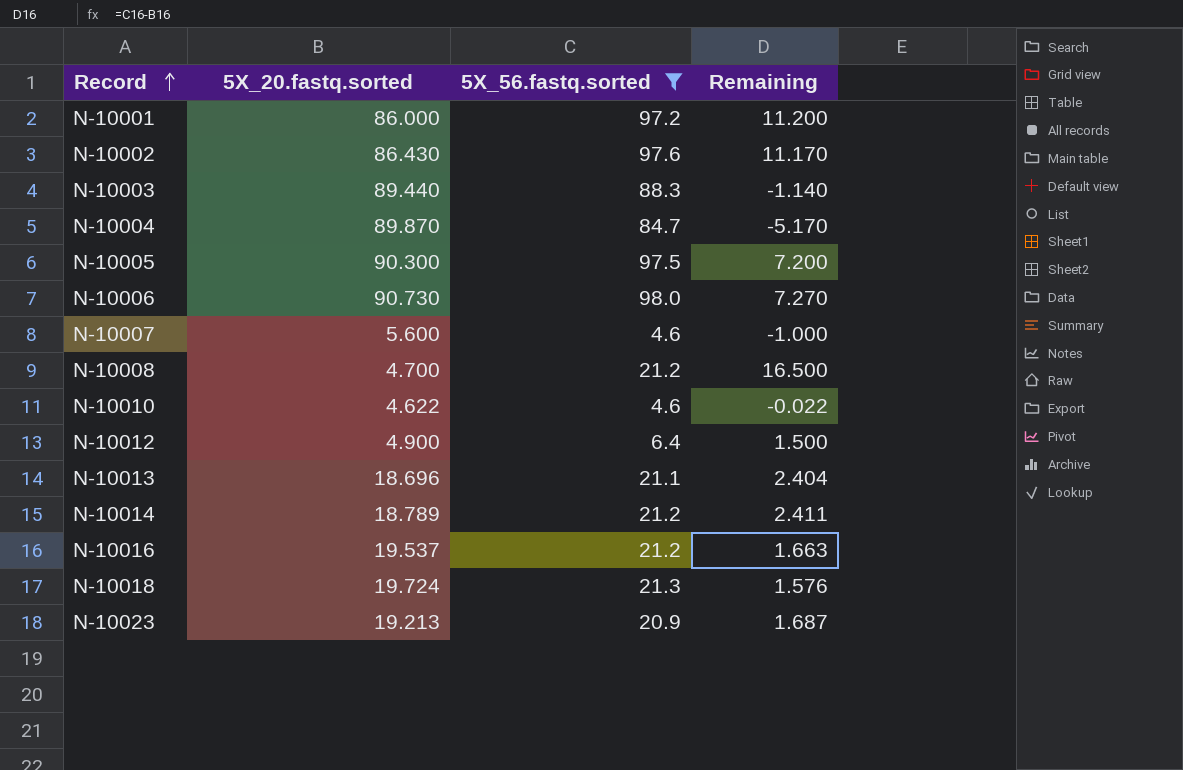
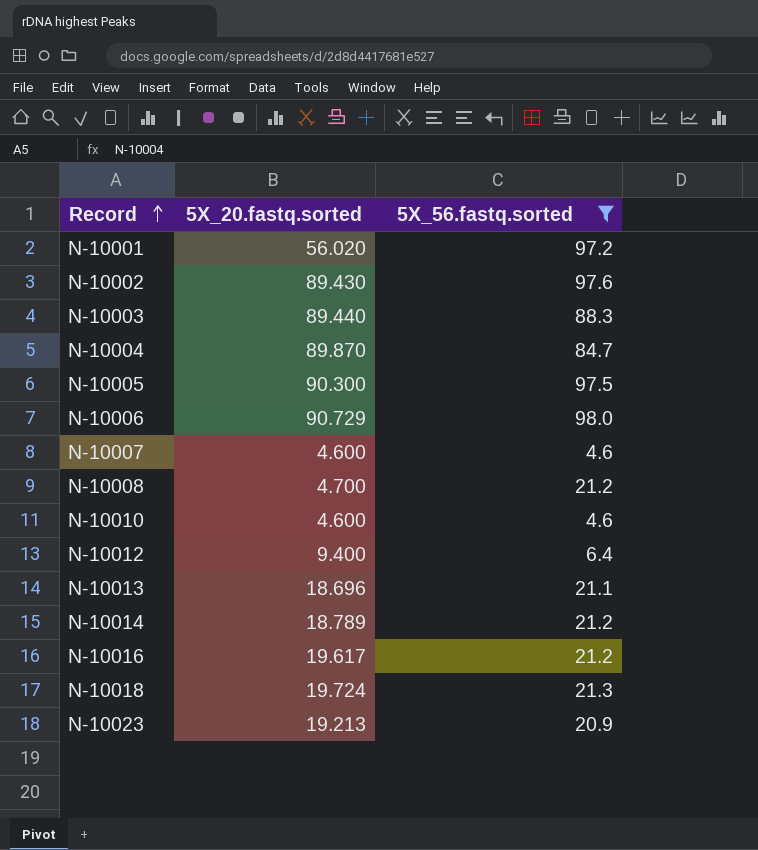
column Remaining | formula: [5X_56.fastq.sorted] - [5X_20.fastq.sorted] -> none
N-10001 | 5X_20.fastq.sorted: 86.000 -> 56.020
N-10002 | 5X_20.fastq.sorted: 86.430 -> 89.430
N-10006 | 5X_20.fastq.sorted: 90.730 -> 90.729
N-10007 | 5X_20.fastq.sorted: 5.600 -> 4.600
N-10010 | 5X_20.fastq.sorted: 4.622 -> 4.600
N-10012 | 5X_20.fastq.sorted: 4.900 -> 9.400
N-10016 | 5X_20.fastq.sorted: 19.537 -> 19.617

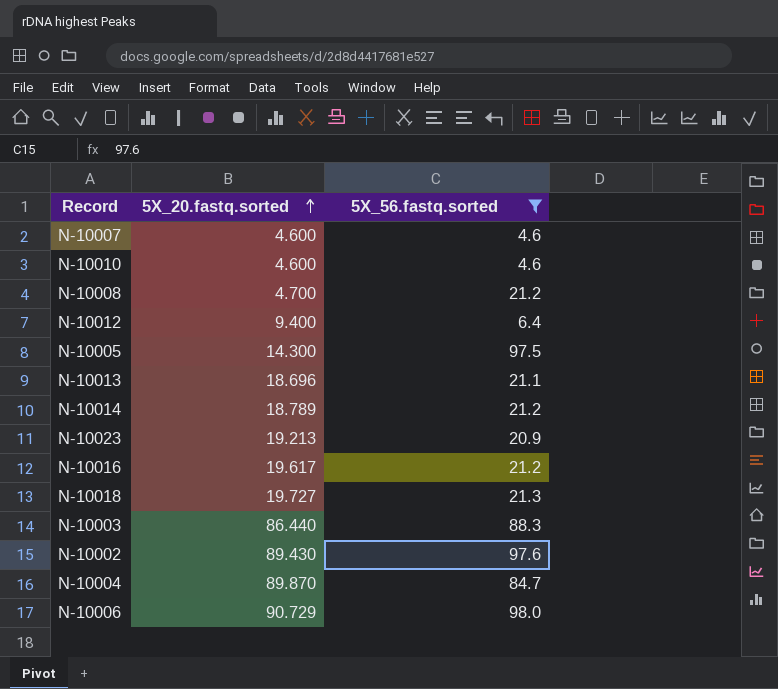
row order: Record ascending -> 5X_20.fastq.sorted ascending
row N-10001: 56.020 | 97.2 -> none
N-10005 | 5X_20.fastq.sorted: 90.300 -> 14.300
N-10018 | 5X_20.fastq.sorted: 19.724 -> 19.727
N-10003 | 5X_20.fastq.sorted: 89.440 -> 86.440

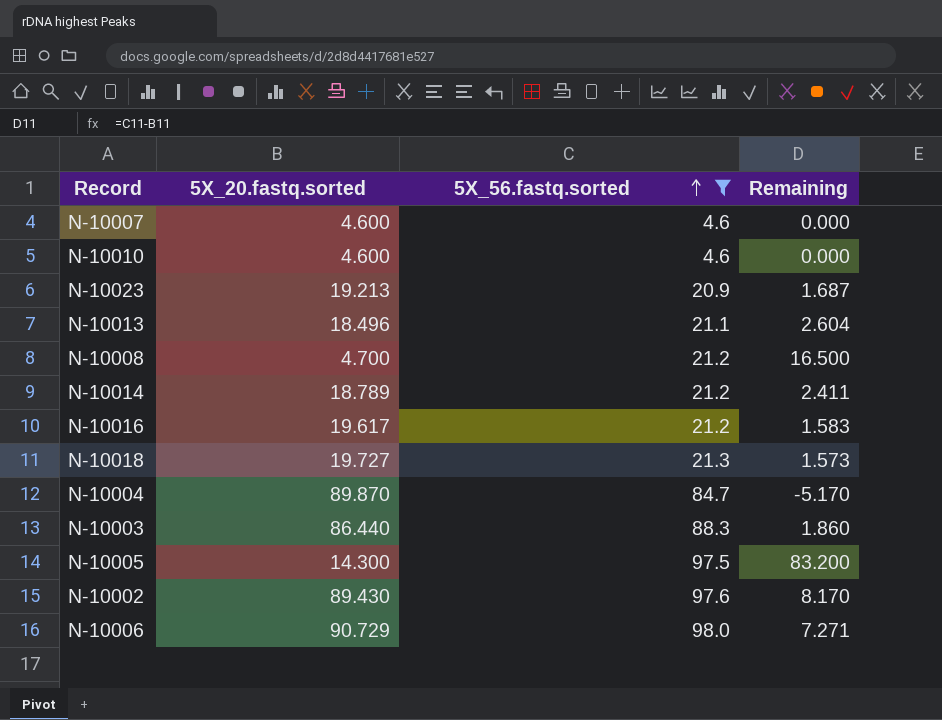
row order: 5X_20.fastq.sorted ascending -> 5X_56.fastq.sorted ascending
column Remaining | formula: none -> [5X_56.fastq.sorted] - [5X_20.fastq.sorted]
row N-10012: 9.400 | 6.4 -> none
N-10013 | 5X_20.fastq.sorted: 18.696 -> 18.496

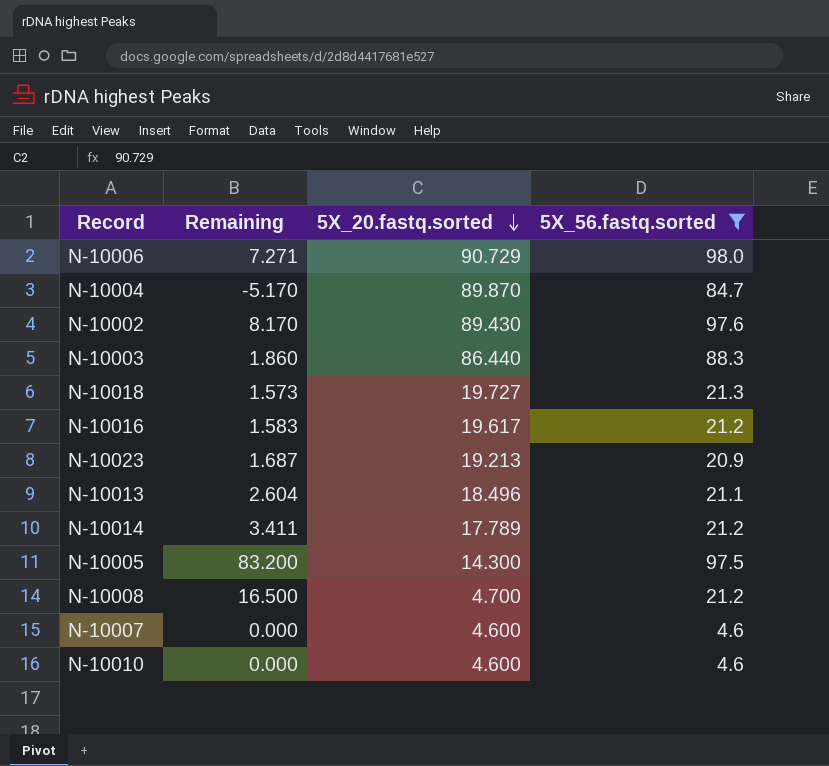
row order: 5X_56.fastq.sorted ascending -> 5X_20.fastq.sorted descending
column Remaining | position: 4 -> 2
N-10014 | Remaining: 2.411 -> 3.411
N-10014 | 5X_20.fastq.sorted: 18.789 -> 17.789

